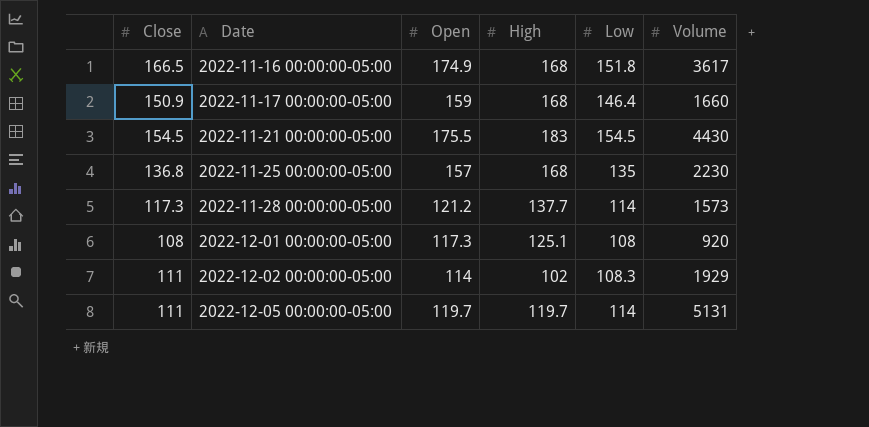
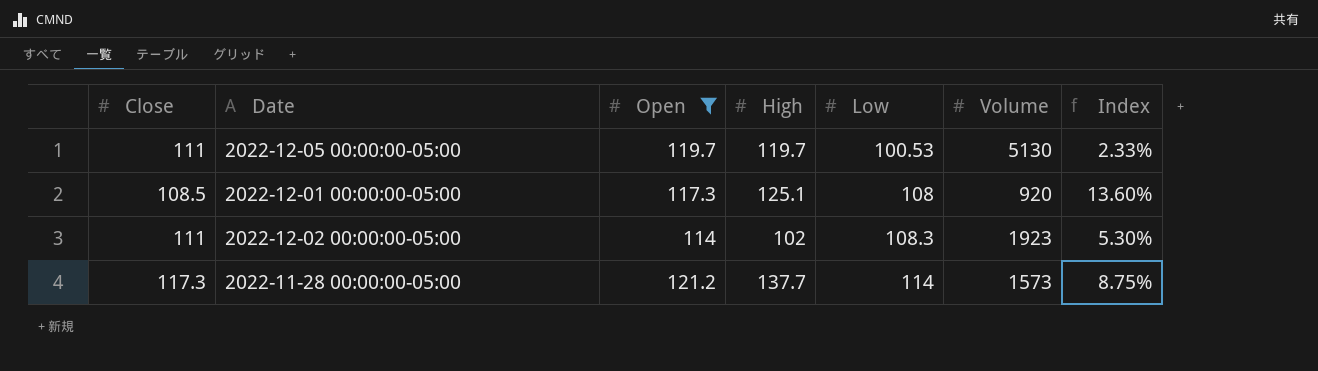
filter: none -> Open <= 121.2
row order: Date ascending -> Low ascending
column Index | formula: none -> [High] / [Volume]
2022-12-05 00:00:00-05:00 | Low: 114 -> 100.53
2022-12-05 00:00:00-05:00 | Volume: 5131 -> 5130
2022-12-01 00:00:00-05:00 | Close: 108 -> 108.5
2022-12-02 00:00:00-05:00 | Volume: 1929 -> 1923

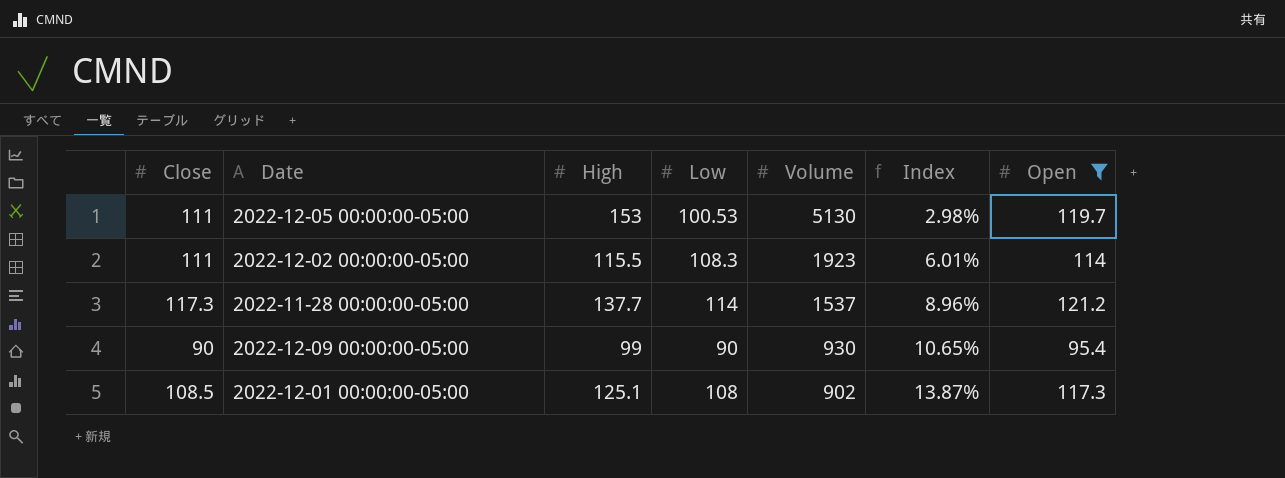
row order: Low ascending -> Volume descending
column Open | position: 3 -> 7
2022-12-05 00:00:00-05:00 | High: 119.7 -> 153
2022-12-05 00:00:00-05:00 | Index: 2.33% -> 2.98%
2022-12-02 00:00:00-05:00 | High: 102 -> 115.5
2022-12-02 00:00:00-05:00 | Index: 5.30% -> 6.01%
2022-11-28 00:00:00-05:00 | Volume: 1573 -> 1537
2022-11-28 00:00:00-05:00 | Index: 8.75% -> 8.96%
row 2022-12-09 00:00:00-05:00: none -> 90 | 99 | 90 | 930 | 10.65% | 95.4
2022-12-01 00:00:00-05:00 | Volume: 920 -> 902
2022-12-01 00:00:00-05:00 | Index: 13.60% -> 13.87%

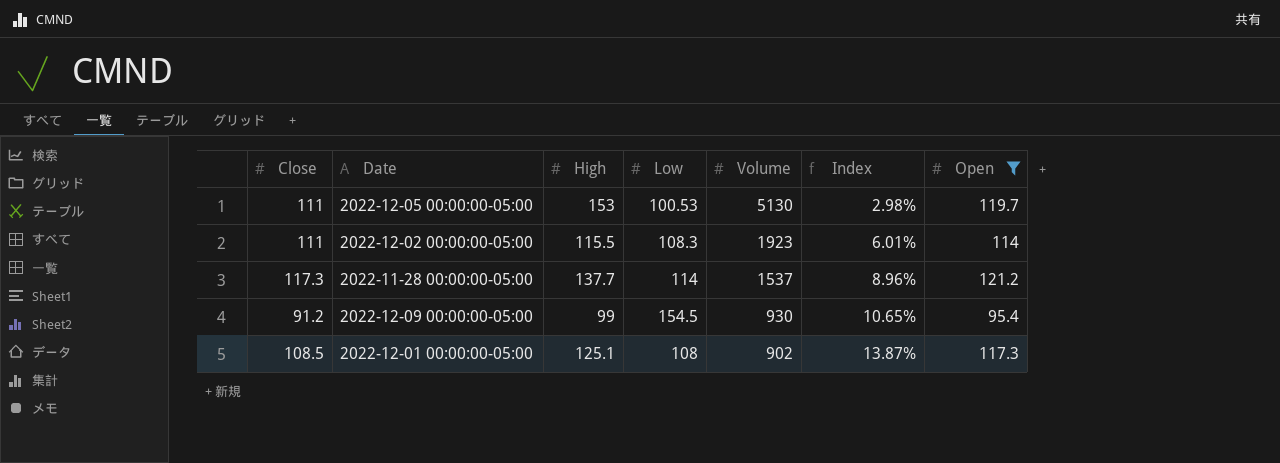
2022-12-09 00:00:00-05:00 | Close: 90 -> 91.2
2022-12-09 00:00:00-05:00 | Low: 90 -> 154.5

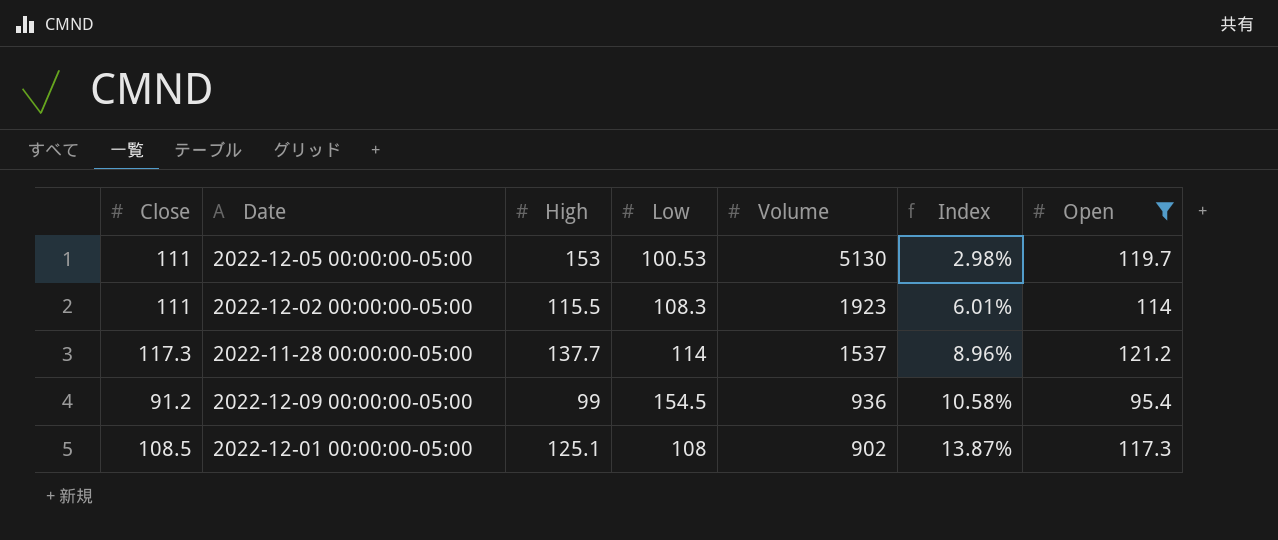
2022-12-09 00:00:00-05:00 | Volume: 930 -> 936
2022-12-09 00:00:00-05:00 | Index: 10.65% -> 10.58%

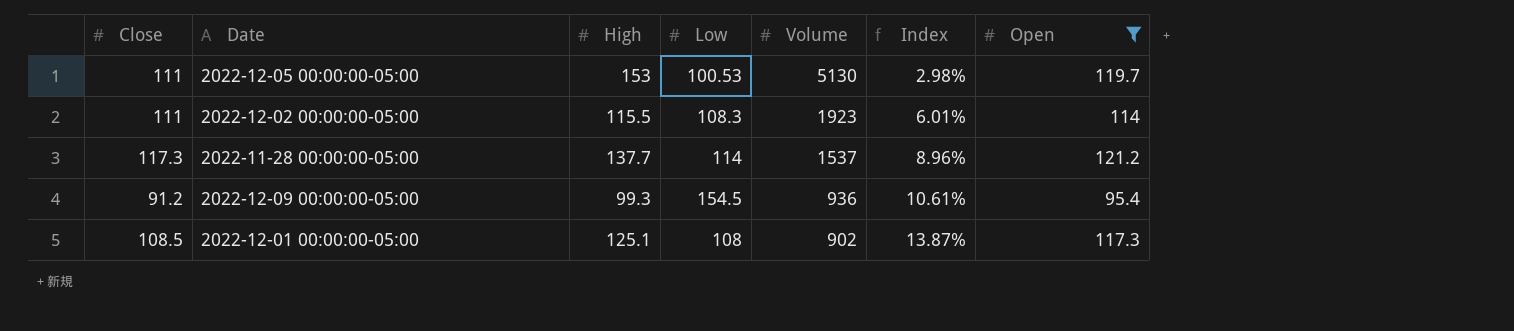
2022-12-09 00:00:00-05:00 | High: 99 -> 99.3
2022-12-09 00:00:00-05:00 | Index: 10.58% -> 10.61%

